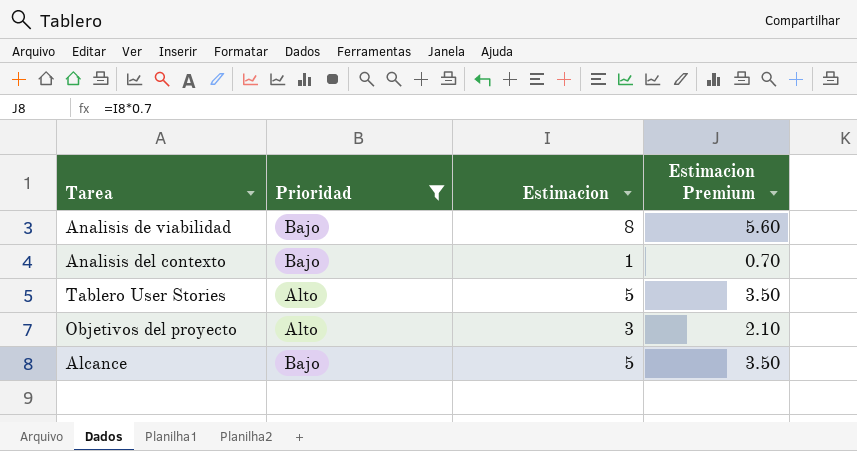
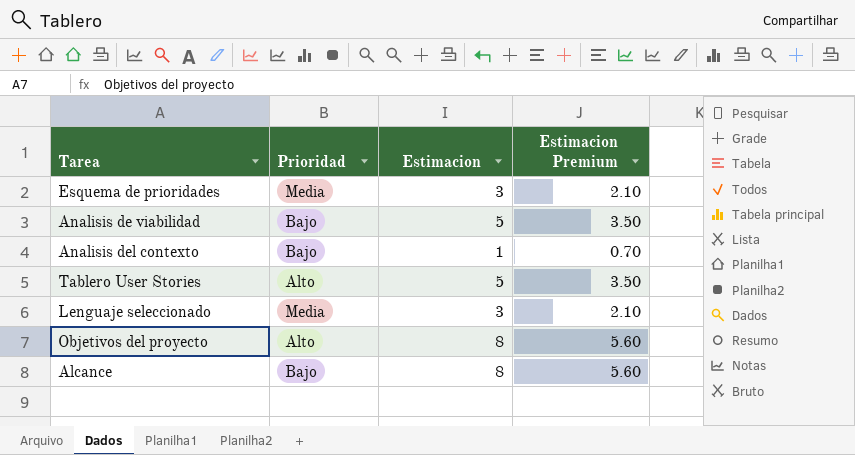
filter: Prioridad != Media -> none
Analisis de viabilidad | Estimacion: 8 -> 5
Analisis de viabilidad | Estimacion Premium: 5.60 -> 3.50
Objetivos del proyecto | Estimacion: 3 -> 8
Objetivos del proyecto | Estimacion Premium: 2.10 -> 5.60
Alcance | Estimacion: 5 -> 8
Alcance | Estimacion Premium: 3.50 -> 5.60

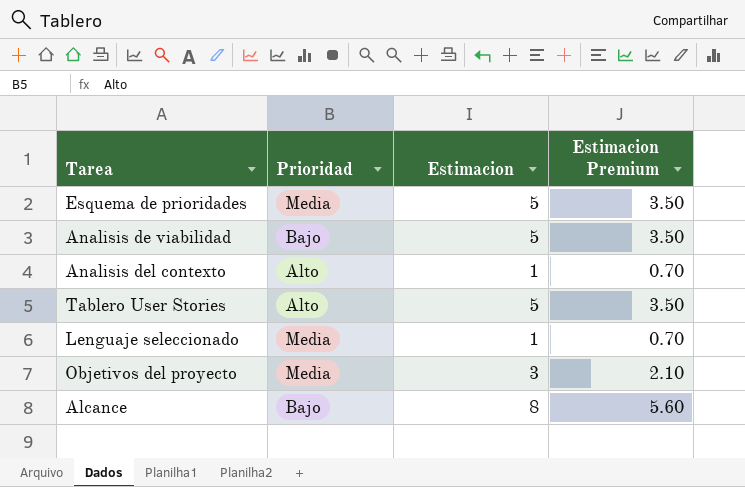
Esquema de prioridades | Estimacion: 3 -> 5
Esquema de prioridades | Estimacion Premium: 2.10 -> 3.50
Analisis del contexto | Prioridad: Bajo -> Alto
Lenguaje seleccionado | Estimacion: 3 -> 1
Lenguaje seleccionado | Estimacion Premium: 2.10 -> 0.70
Objetivos del proyecto | Prioridad: Alto -> Media
Objetivos del proyecto | Estimacion: 8 -> 3
Objetivos del proyecto | Estimacion Premium: 5.60 -> 2.10

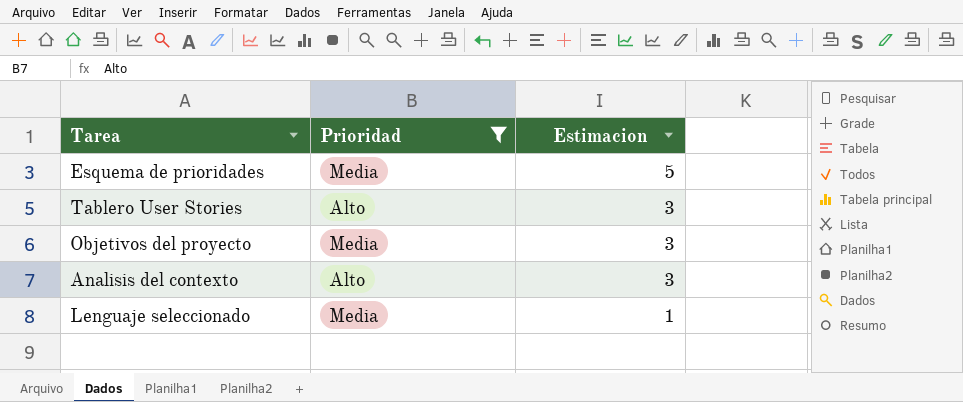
filter: none -> Prioridad != Bajo
row order: none -> Estimacion descending
column Estimacion Premium | formula: [Estimacion] * 0.7 -> none
Tablero User Stories | Estimacion: 5 -> 3
Analisis del contexto | Estimacion: 1 -> 3

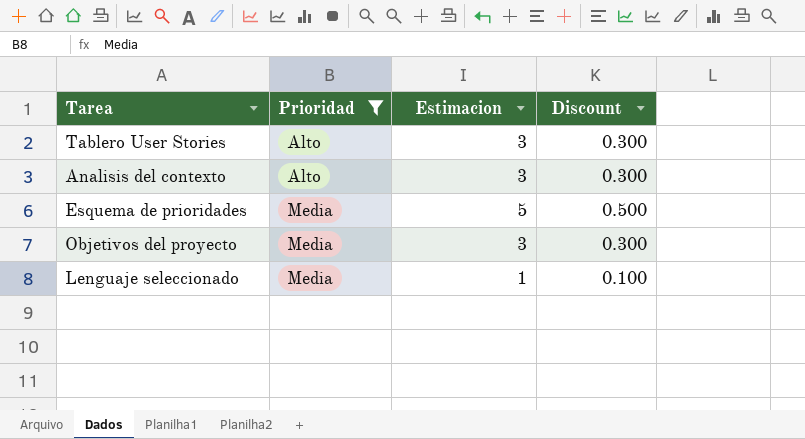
row order: Estimacion descending -> Prioridad ascending
column Discount | formula: none -> [Estimacion] * 0.1

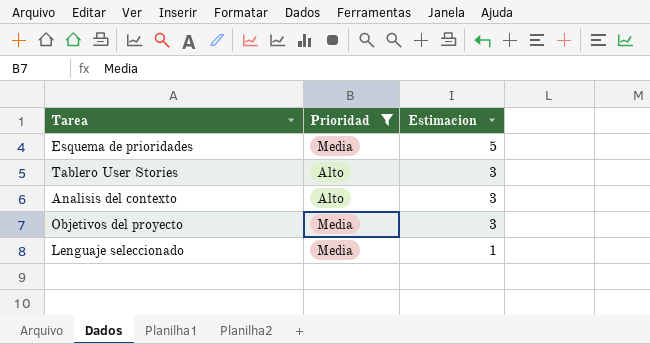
row order: Prioridad ascending -> Estimacion descending
column Discount | formula: [Estimacion] * 0.1 -> none

